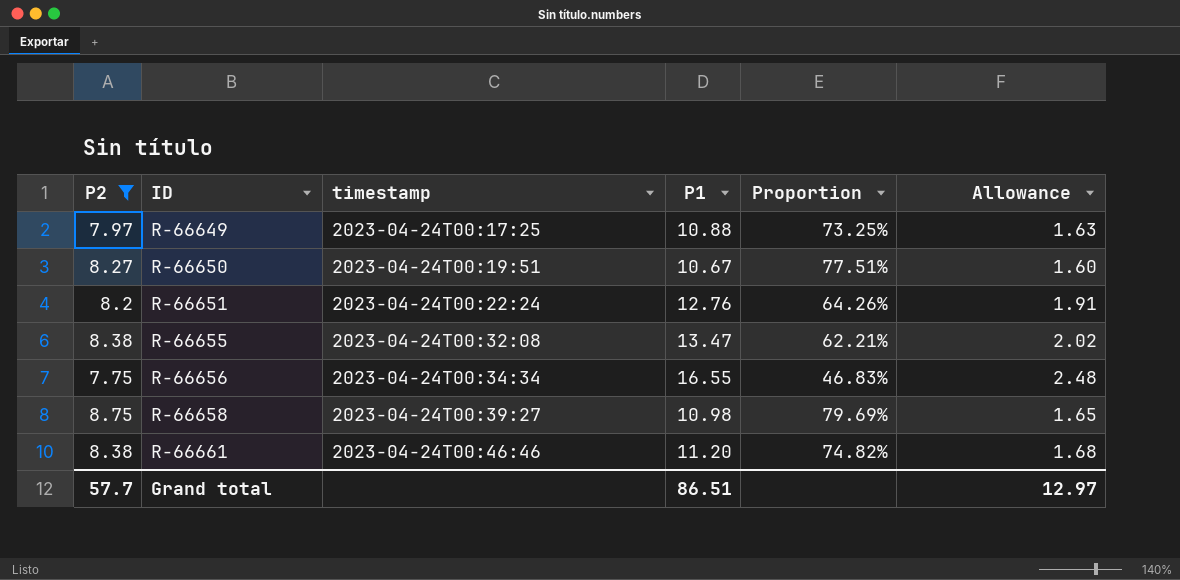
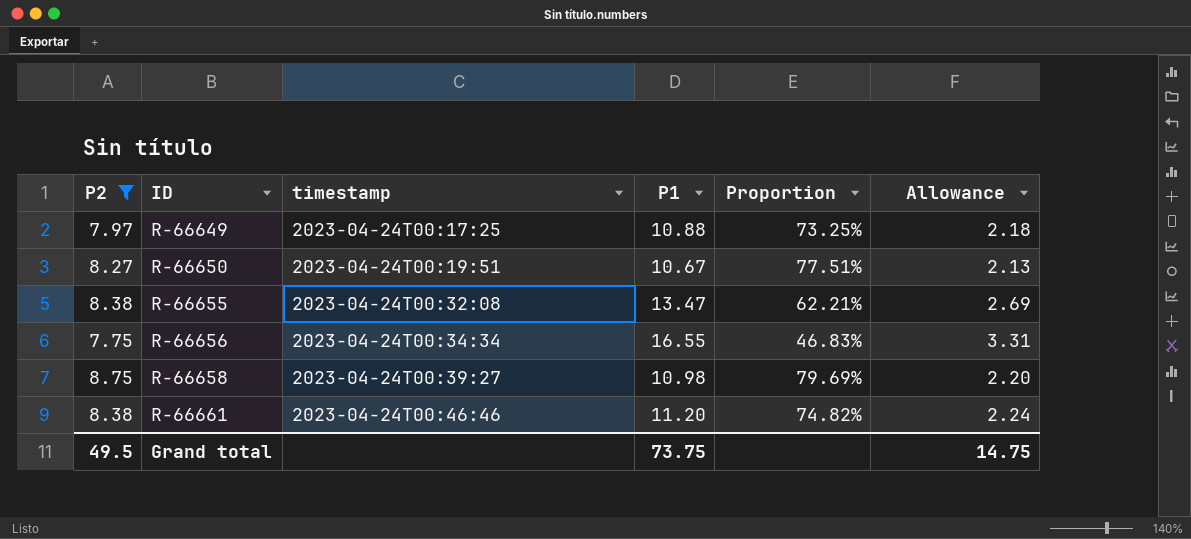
column Allowance | formula: [P1] * 0.15 -> [P1] * 0.2
row R-66651: 8.2 | 2023-04-24T00:22:24 | 12.76 | 64.26% | 1.91 -> none
Grand total | P2: 57.7 -> 49.5
Grand total | P1: 86.51 -> 73.75
Grand total | Allowance: 12.97 -> 14.75

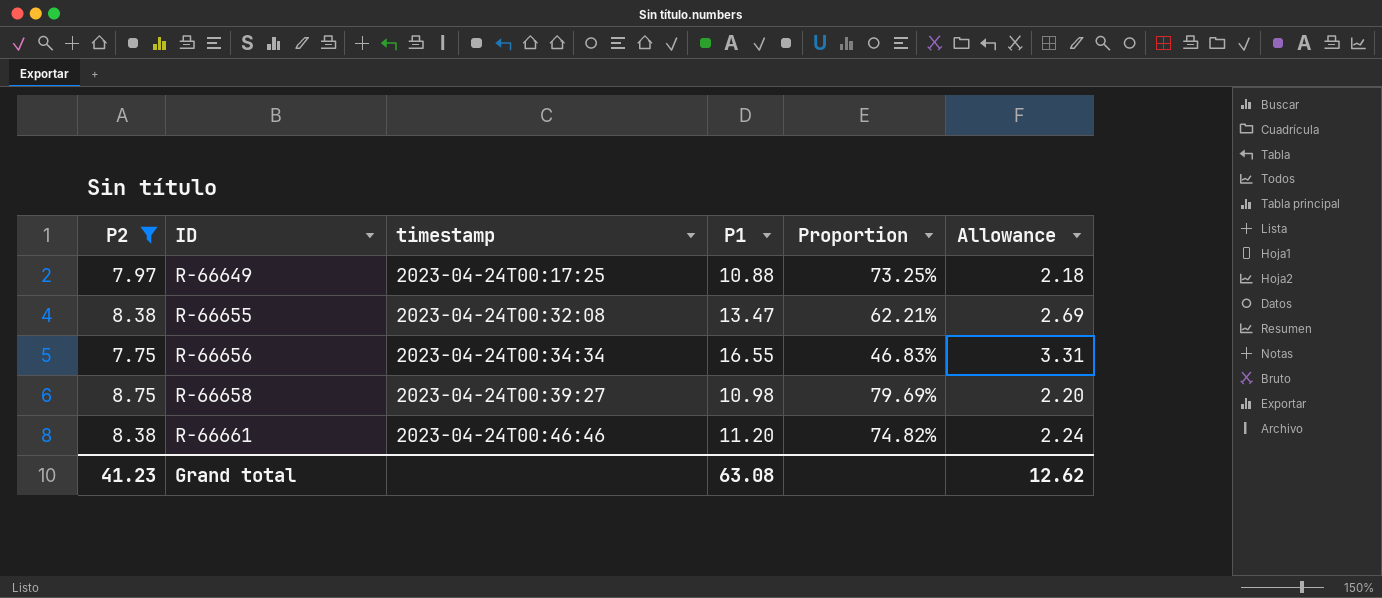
row R-66650: 8.27 | 2023-04-24T00:19:51 | 10.67 | 77.51% | 2.13 -> none
Grand total | P2: 49.5 -> 41.23
Grand total | P1: 73.75 -> 63.08
Grand total | Allowance: 14.75 -> 12.62

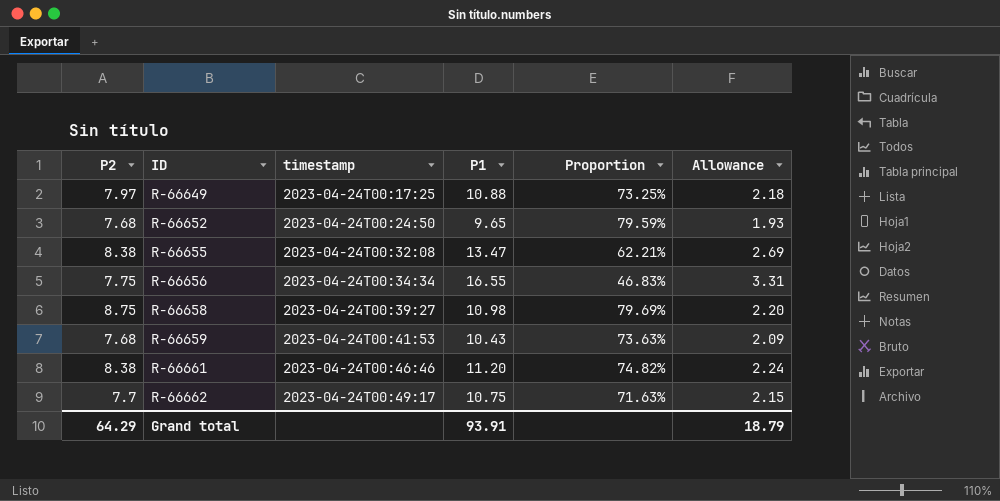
filter: P2 >= 7.75 -> none
Grand total | P2: 41.23 -> 64.29
Grand total | P1: 63.08 -> 93.91
Grand total | Allowance: 12.62 -> 18.79

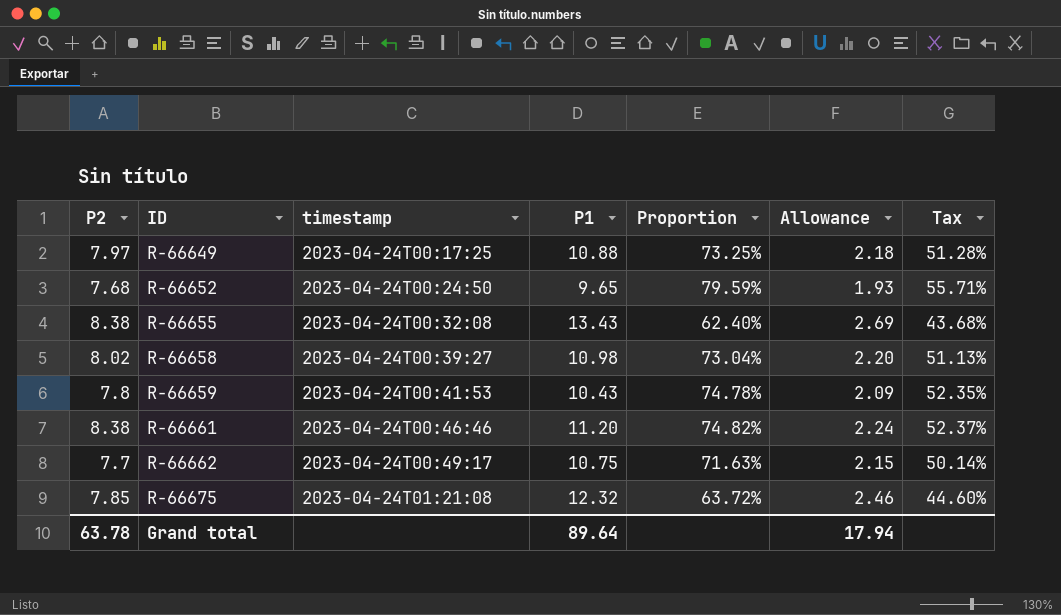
column Tax | formula: none -> [Proportion] * 0.7
row R-66656: 7.75 | 2023-04-24T00:34:34 | 16.55 | 46.83% | 3.31 -> none
R-66655 | P1: 13.47 -> 13.43
R-66655 | Proportion: 62.21% -> 62.40%
R-66658 | P2: 8.75 -> 8.02
R-66658 | Proportion: 79.69% -> 73.04%
R-66659 | P2: 7.68 -> 7.8
R-66659 | Proportion: 73.63% -> 74.78%
row R-66675: none -> 7.85 | 2023-04-24T01:21:08 | 12.32 | 63.72% | 2.46 | 44.60%
Grand total | P2: 64.29 -> 63.78
Grand total | P1: 93.91 -> 89.64
Grand total | Allowance: 18.79 -> 17.94

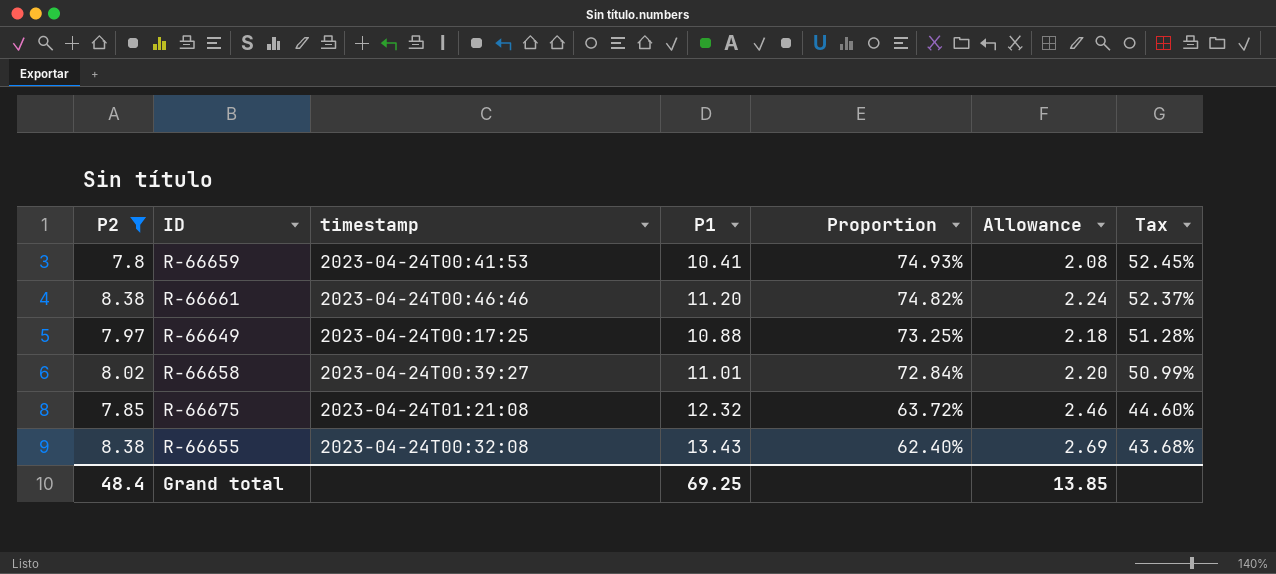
filter: none -> P2 >= 7.8
row order: ID ascending -> Proportion descending
R-66659 | P1: 10.43 -> 10.41
R-66659 | Proportion: 74.78% -> 74.93%
R-66659 | Allowance: 2.09 -> 2.08
R-66659 | Tax: 52.35% -> 52.45%
R-66658 | P1: 10.98 -> 11.01
R-66658 | Proportion: 73.04% -> 72.84%
R-66658 | Tax: 51.13% -> 50.99%
Grand total | P2: 63.78 -> 48.4
Grand total | P1: 89.64 -> 69.25
Grand total | Allowance: 17.94 -> 13.85

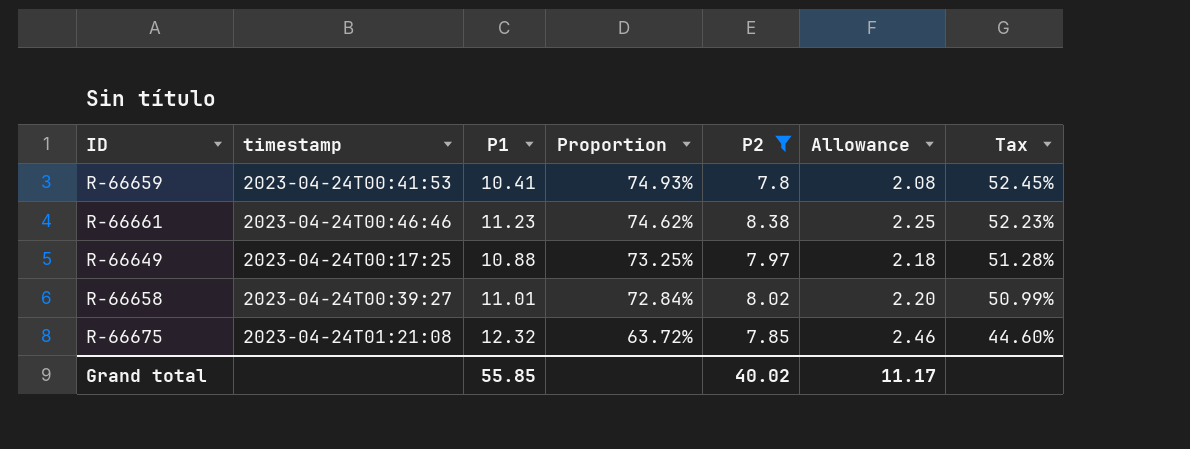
column P2 | position: 1 -> 5
row R-66655: 8.38 | 2023-04-24T00:32:08 | 13.43 | 62.40% | 2.69 | 43.68% -> none
R-66661 | P1: 11.20 -> 11.23
R-66661 | Proportion: 74.82% -> 74.62%
R-66661 | Allowance: 2.24 -> 2.25
R-66661 | Tax: 52.37% -> 52.23%
Grand total | P1: 69.25 -> 55.85
Grand total | P2: 48.4 -> 40.02
Grand total | Allowance: 13.85 -> 11.17

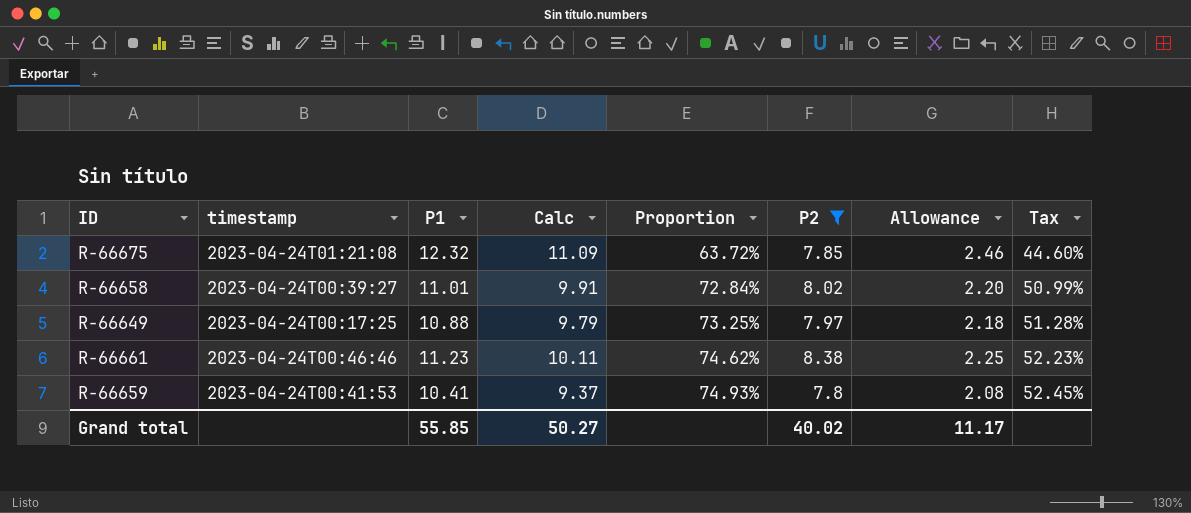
row order: Proportion descending -> Proportion ascending
column Calc | formula: none -> [P1] * 0.9

